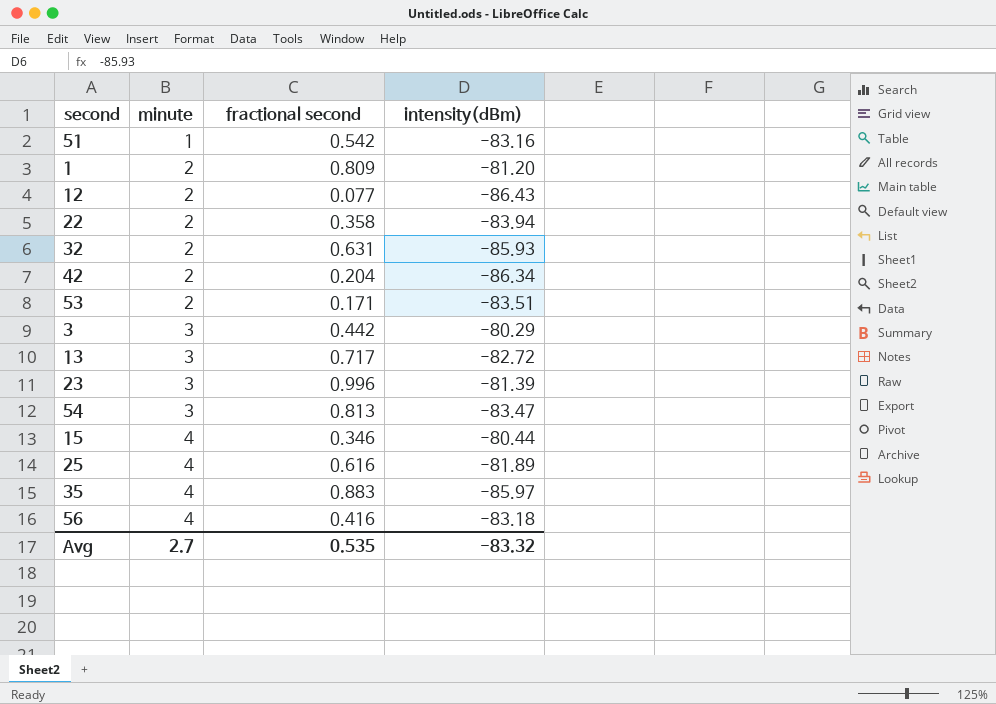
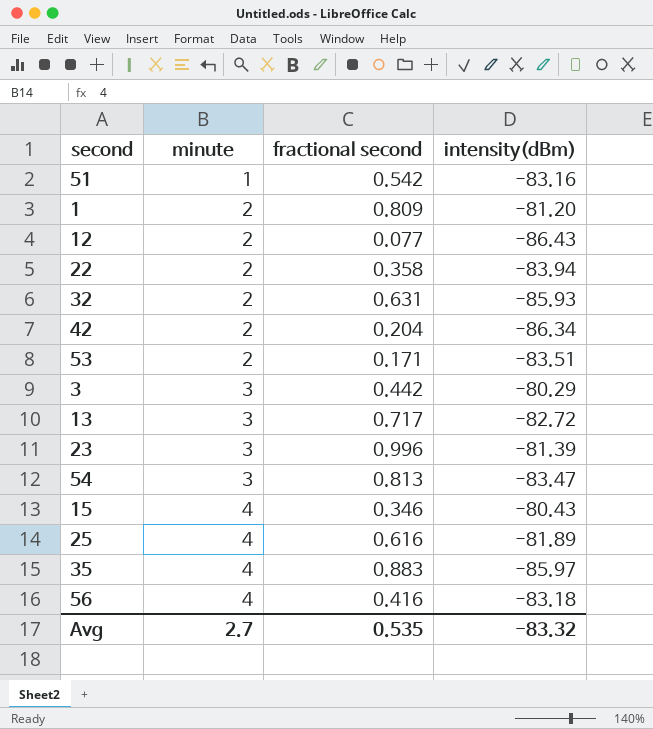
15 | intensity(dBm): -80.44 -> -80.43

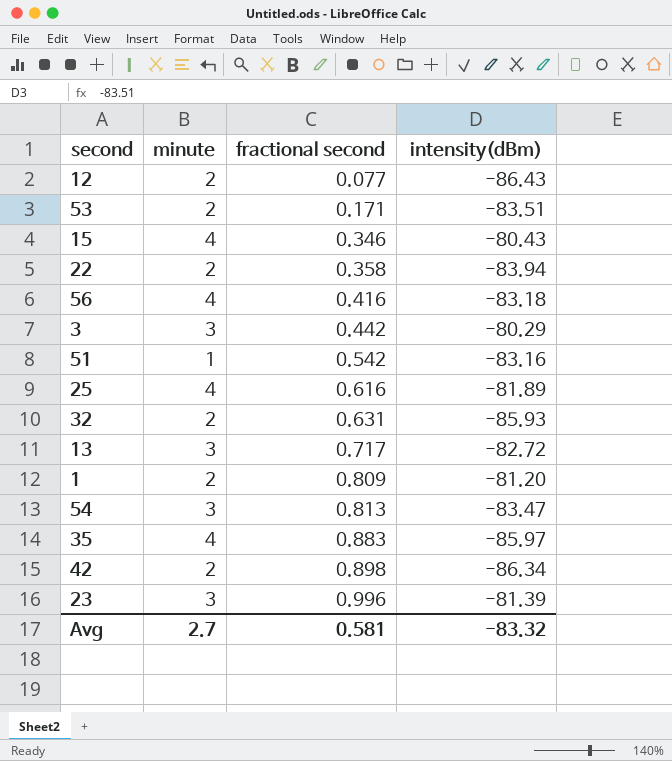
row order: minute ascending -> fractional second ascending
42 | fractional second: 0.204 -> 0.898
Avg | fractional second: 0.535 -> 0.581

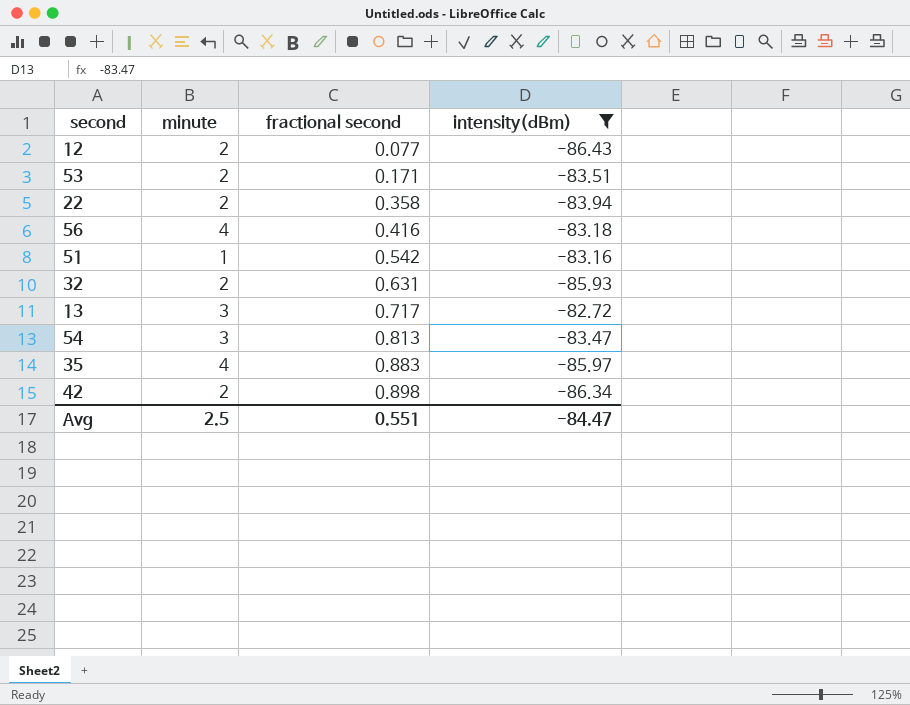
filter: none -> intensity(dBm) <= -82.72
Avg | minute: 2.7 -> 2.5
Avg | fractional second: 0.581 -> 0.551
Avg | intensity(dBm): -83.32 -> -84.47

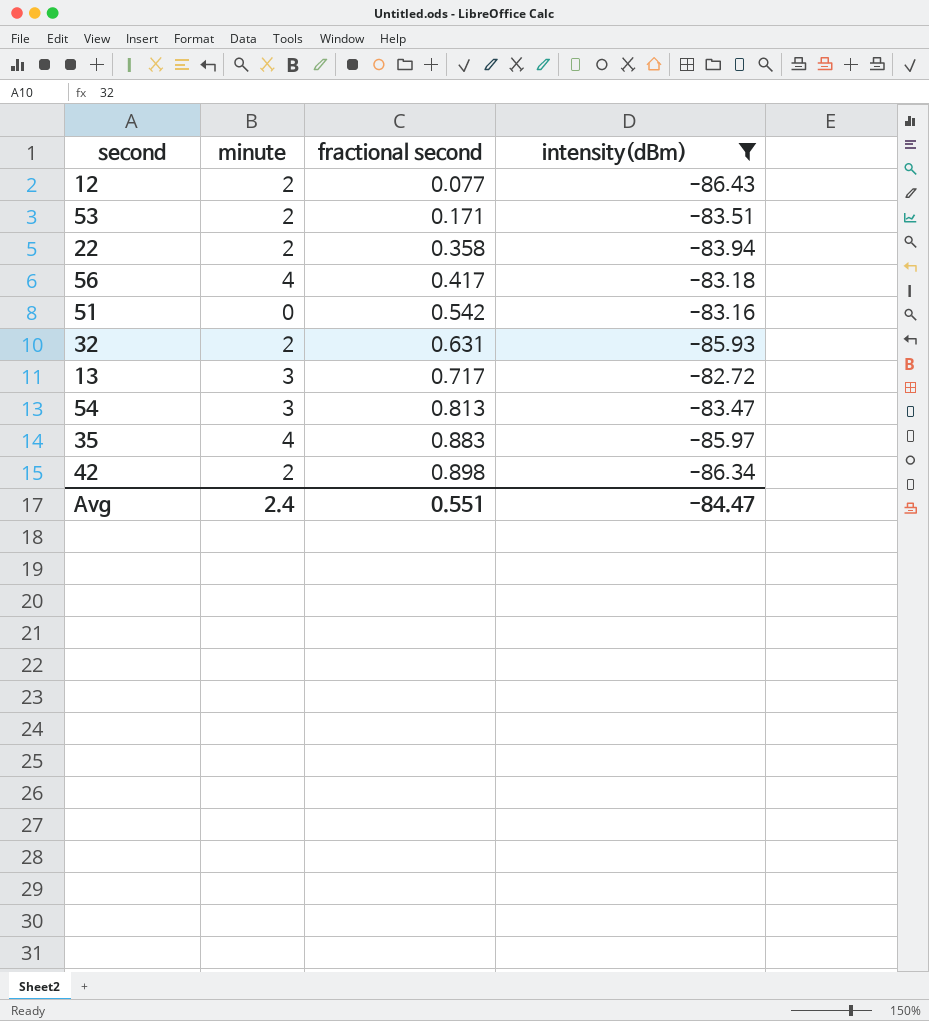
56 | fractional second: 0.416 -> 0.417
51 | minute: 1 -> 0
Avg | minute: 2.5 -> 2.4

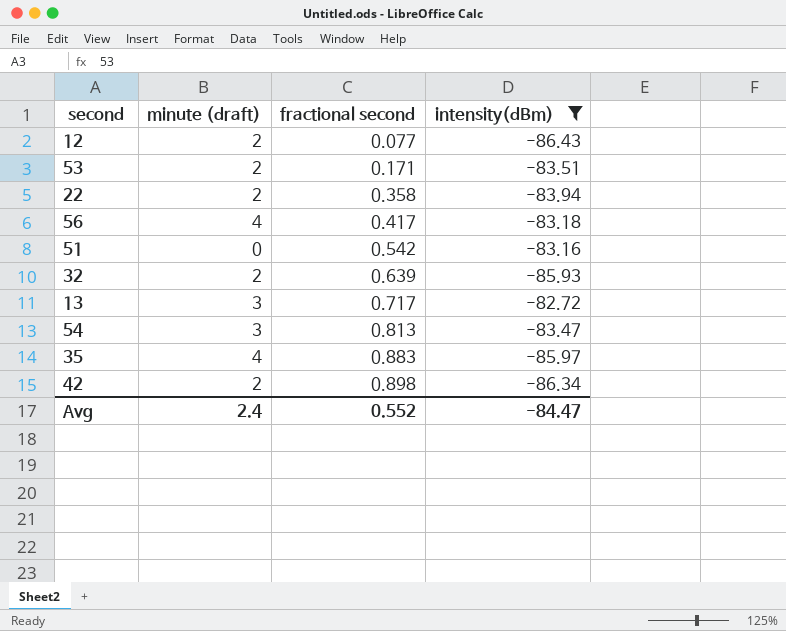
column name: minute -> minute (draft)
32 | fractional second: 0.631 -> 0.639
Avg | fractional second: 0.551 -> 0.552

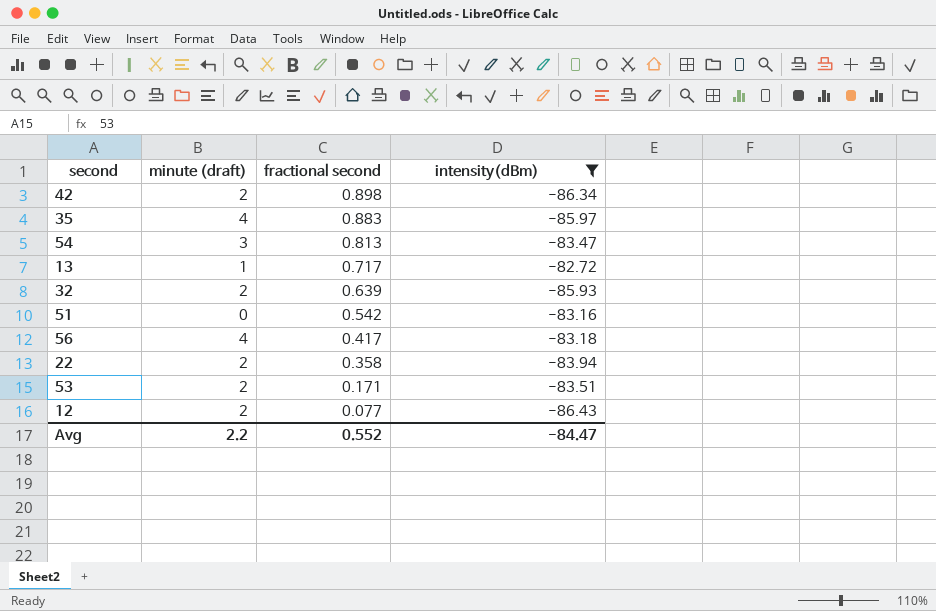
row order: fractional second ascending -> fractional second descending
13 | minute (draft): 3 -> 1
Avg | minute (draft): 2.4 -> 2.2

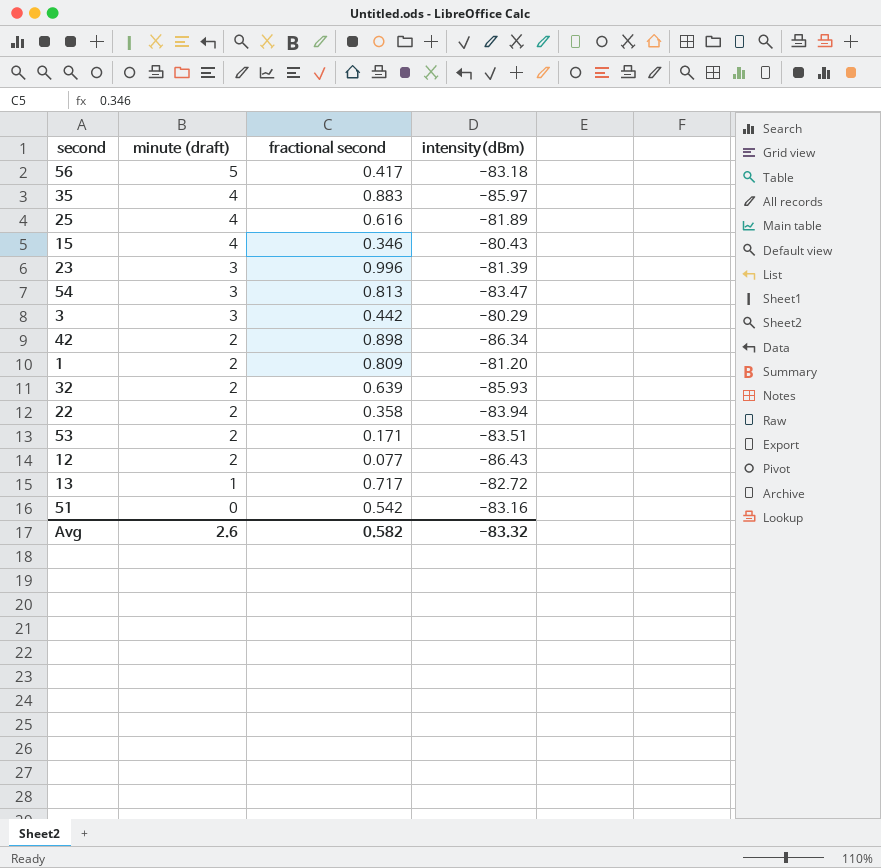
filter: intensity(dBm) <= -82.72 -> none
row order: fractional second descending -> minute (draft) descending
56 | minute (draft): 4 -> 5
Avg | minute (draft): 2.2 -> 2.6
Avg | fractional second: 0.552 -> 0.582
Avg | intensity(dBm): -84.47 -> -83.32

